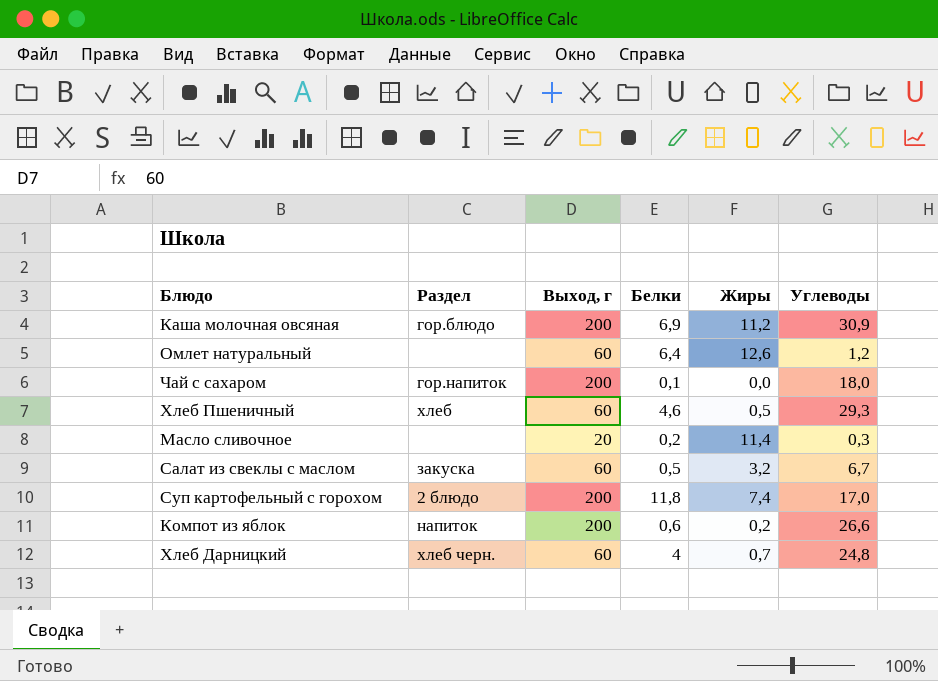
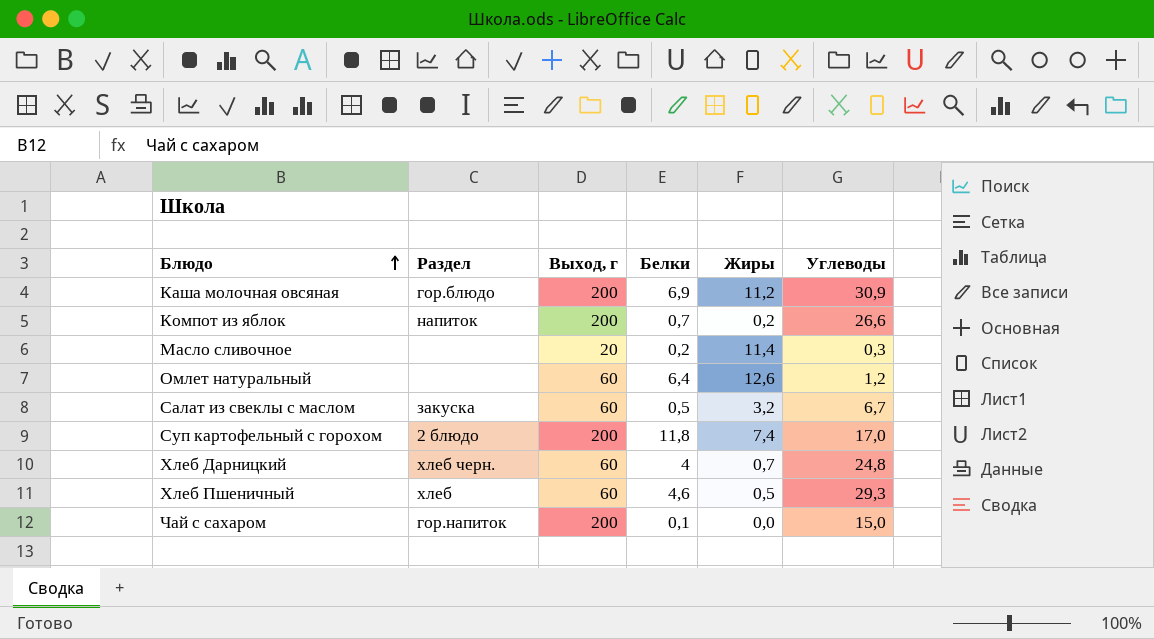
row order: none -> Блюдо ascending
Компот из яблок | Белки: 0,6 -> 0,7
Чай с сахаром | Углеводы: 18,0 -> 15,0

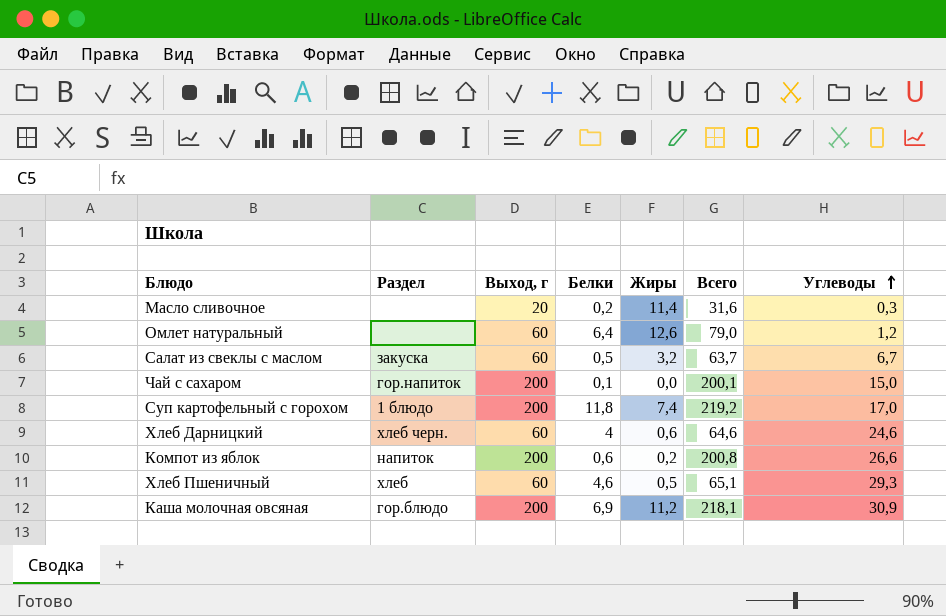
row order: Блюдо ascending -> Углеводы ascending
column Всего | formula: none -> [Выход, г] + [Белки] + [Жиры]
Суп картофельный с горохом | Раздел: 2 блюдо -> 1 блюдо
Хлеб Дарницкий | Жиры: 0,7 -> 0,6
Хлеб Дарницкий | Углеводы: 24,8 -> 24,6
Компот из яблок | Белки: 0,7 -> 0,6

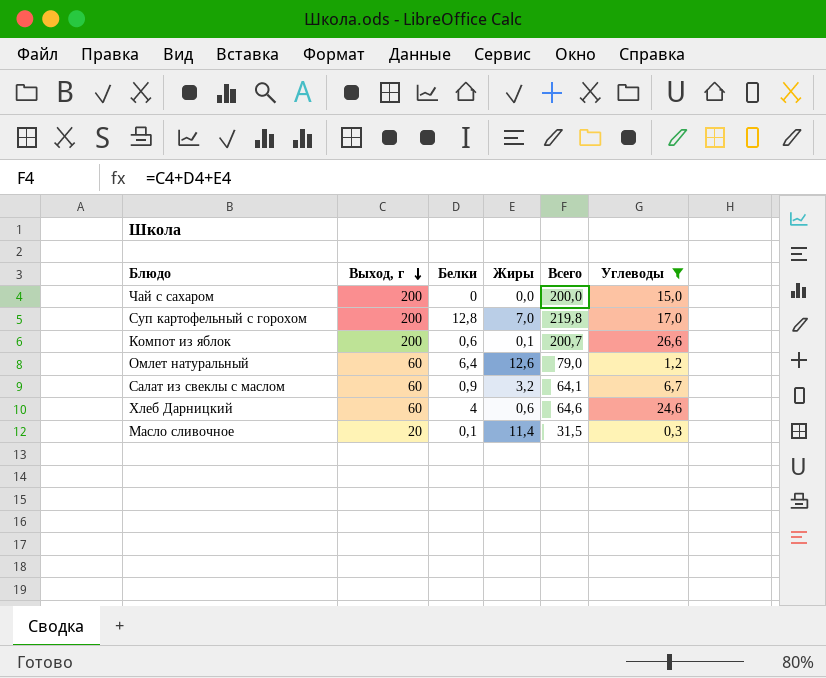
filter: none -> Углеводы <= 26,6
row order: Углеводы ascending -> Выход, г descending
column Раздел | position: 2 -> none
Чай с сахаром | Белки: 0,1 -> 0
Чай с сахаром | Всего: 200,1 -> 200,0
Суп картофельный с горохом | Белки: 11,8 -> 12,8
Суп картофельный с горохом | Жиры: 7,4 -> 7,0
Суп картофельный с горохом | Всего: 219,2 -> 219,8
Компот из яблок | Жиры: 0,2 -> 0,1
Компот из яблок | Всего: 200,8 -> 200,7
Салат из свеклы с маслом | Белки: 0,5 -> 0,9
Салат из свеклы с маслом | Всего: 63,7 -> 64,1
Масло сливочное | Белки: 0,2 -> 0,1
Масло сливочное | Всего: 31,6 -> 31,5

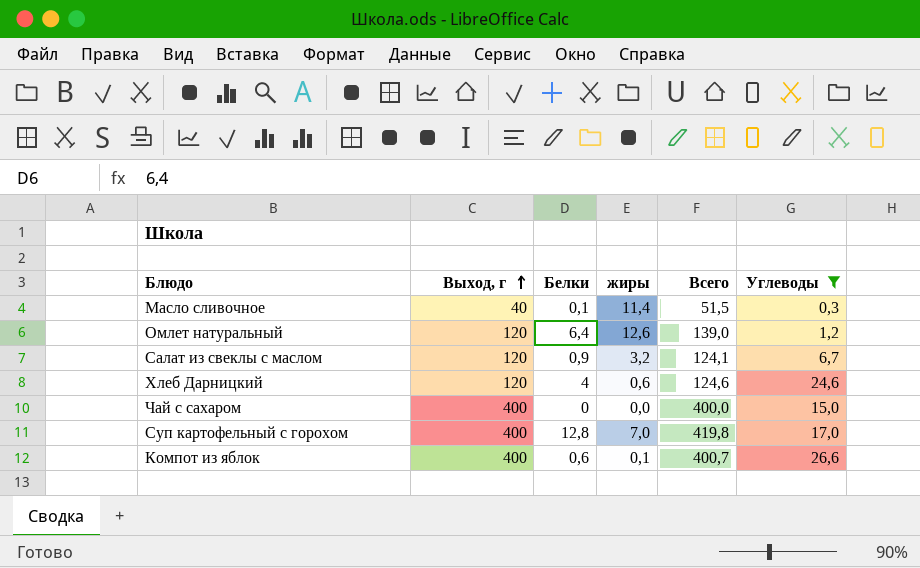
row order: Выход, г descending -> Выход, г ascending
column name: Жиры -> жиры
Масло сливочное | Выход, г: 20 -> 40
Масло сливочное | Всего: 31,5 -> 51,5
Омлет натуральный | Выход, г: 60 -> 120
Омлет натуральный | Всего: 79,0 -> 139,0
Салат из свеклы с маслом | Выход, г: 60 -> 120
Салат из свеклы с маслом | Всего: 64,1 -> 124,1
Хлеб Дарницкий | Выход, г: 60 -> 120
Хлеб Дарницкий | Всего: 64,6 -> 124,6
Чай с сахаром | Выход, г: 200 -> 400
Чай с сахаром | Всего: 200,0 -> 400,0
Суп картофельный с горохом | Выход, г: 200 -> 400
Суп картофельный с горохом | Всего: 219,8 -> 419,8
Компот из яблок | Выход, г: 200 -> 400
Компот из яблок | Всего: 200,7 -> 400,7

